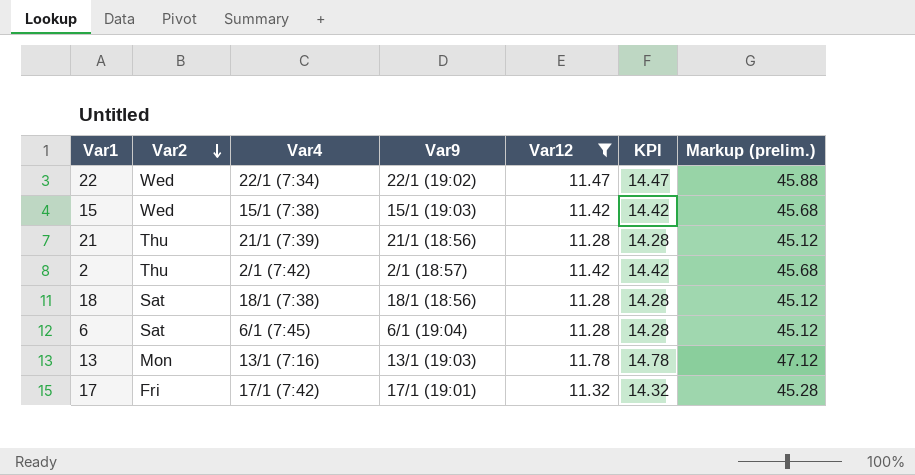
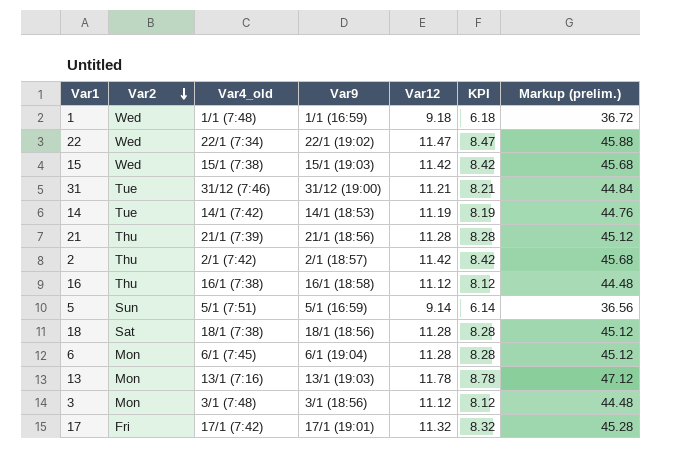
filter: Var12 >= 11.28 -> none
column name: Var4 -> Var4_old
column KPI | formula: [Var12] + 3 -> [Var12] - 3
6 | Var2: Sat -> Mon

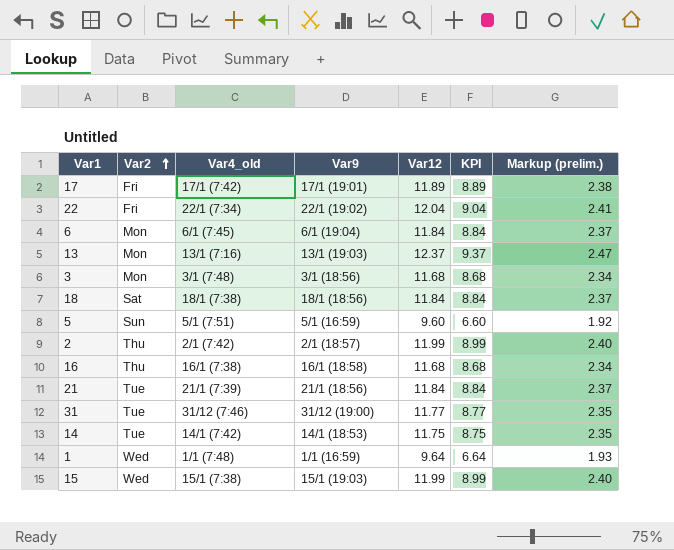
row order: Var2 descending -> Var2 ascending
column Markup (prelim.) | formula: [Var12] * 4 -> [Var12] * 0.2
17 | Var12: 11.32 -> 11.89
17 | KPI: 8.32 -> 8.89
22 | Var2: Wed -> Fri
22 | Var12: 11.47 -> 12.04
22 | KPI: 8.47 -> 9.04
6 | Var12: 11.28 -> 11.84
6 | KPI: 8.28 -> 8.84
13 | Var12: 11.78 -> 12.37
13 | KPI: 8.78 -> 9.37
3 | Var12: 11.12 -> 11.68
3 | KPI: 8.12 -> 8.68
18 | Var12: 11.28 -> 11.84
18 | KPI: 8.28 -> 8.84
5 | Var12: 9.14 -> 9.60
5 | KPI: 6.14 -> 6.60
2 | Var12: 11.42 -> 11.99
2 | KPI: 8.42 -> 8.99
16 | Var12: 11.12 -> 11.68
16 | KPI: 8.12 -> 8.68
21 | Var2: Thu -> Tue
21 | Var12: 11.28 -> 11.84
21 | KPI: 8.28 -> 8.84
31 | Var12: 11.21 -> 11.77
31 | KPI: 8.21 -> 8.77
14 | Var12: 11.19 -> 11.75
14 | KPI: 8.19 -> 8.75
1 | Var12: 9.18 -> 9.64
1 | KPI: 6.18 -> 6.64
15 | Var12: 11.42 -> 11.99
15 | KPI: 8.42 -> 8.99

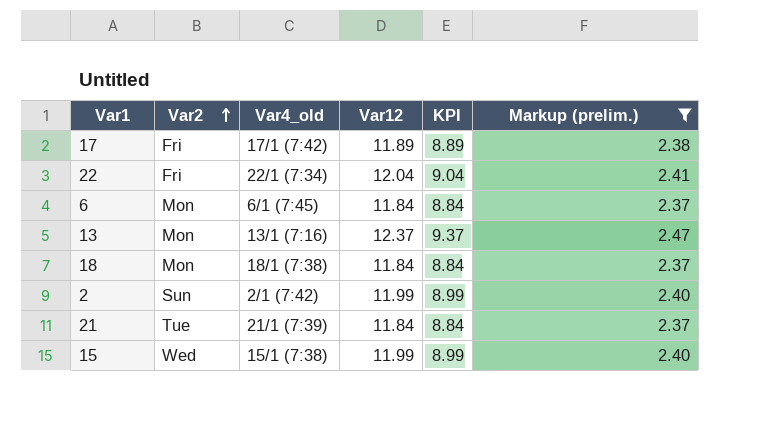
filter: none -> Markup (prelim.) >= 2.37
column Var9 | position: 4 -> none
18 | Var2: Sat -> Mon
2 | Var2: Thu -> Sun

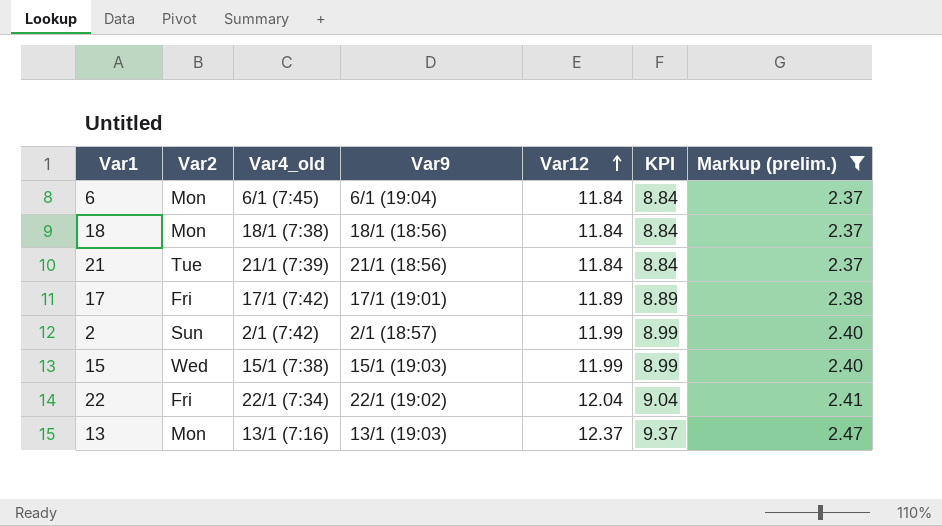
row order: Var2 ascending -> Var12 ascending
column Var9 | position: none -> 4

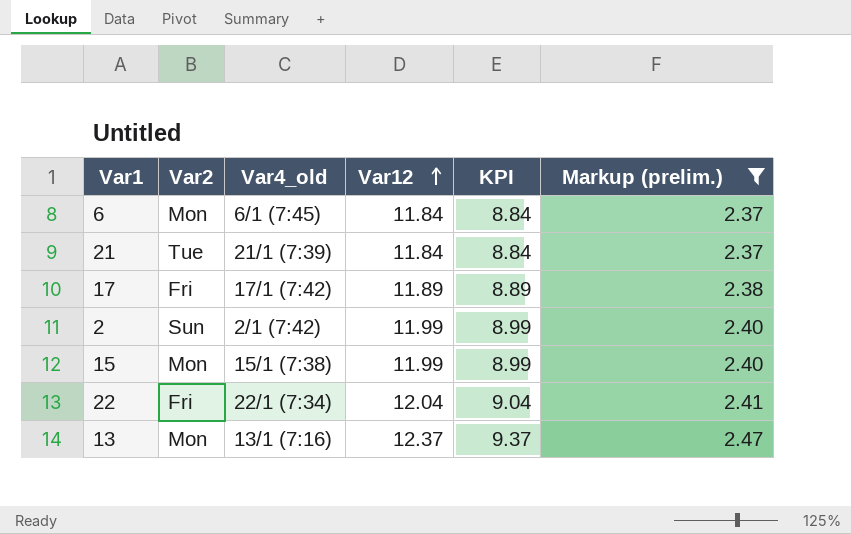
column Var9 | position: 4 -> none
row 18: Mon | 18/1 (7:38) | 18/1 (18:56) | 11.84 | 8.84 | 2.37 -> none
15 | Var2: Wed -> Mon

